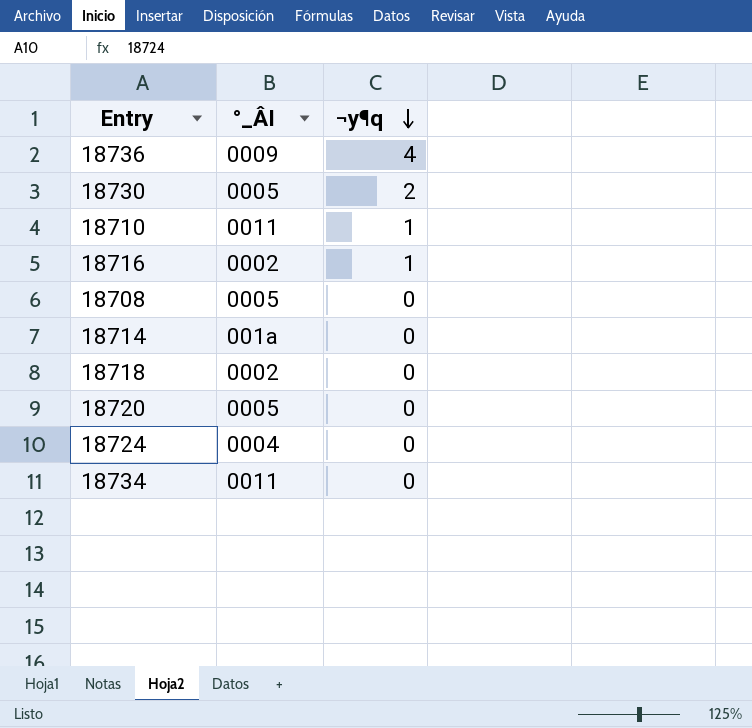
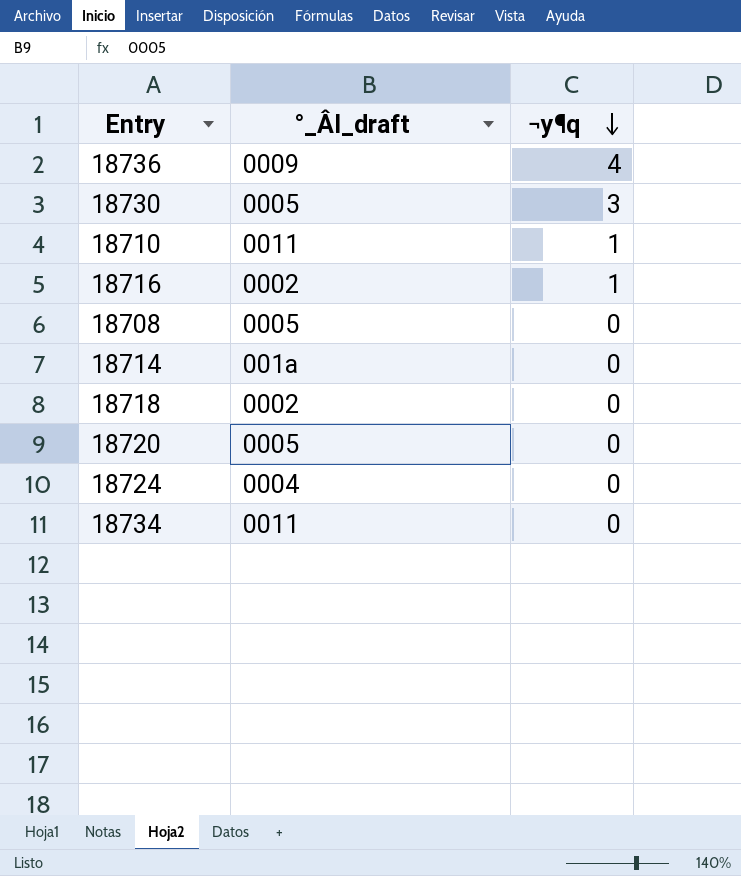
column name: °_ÂI -> °_ÂI_draft
18730 | ¬y¶q: 2 -> 3

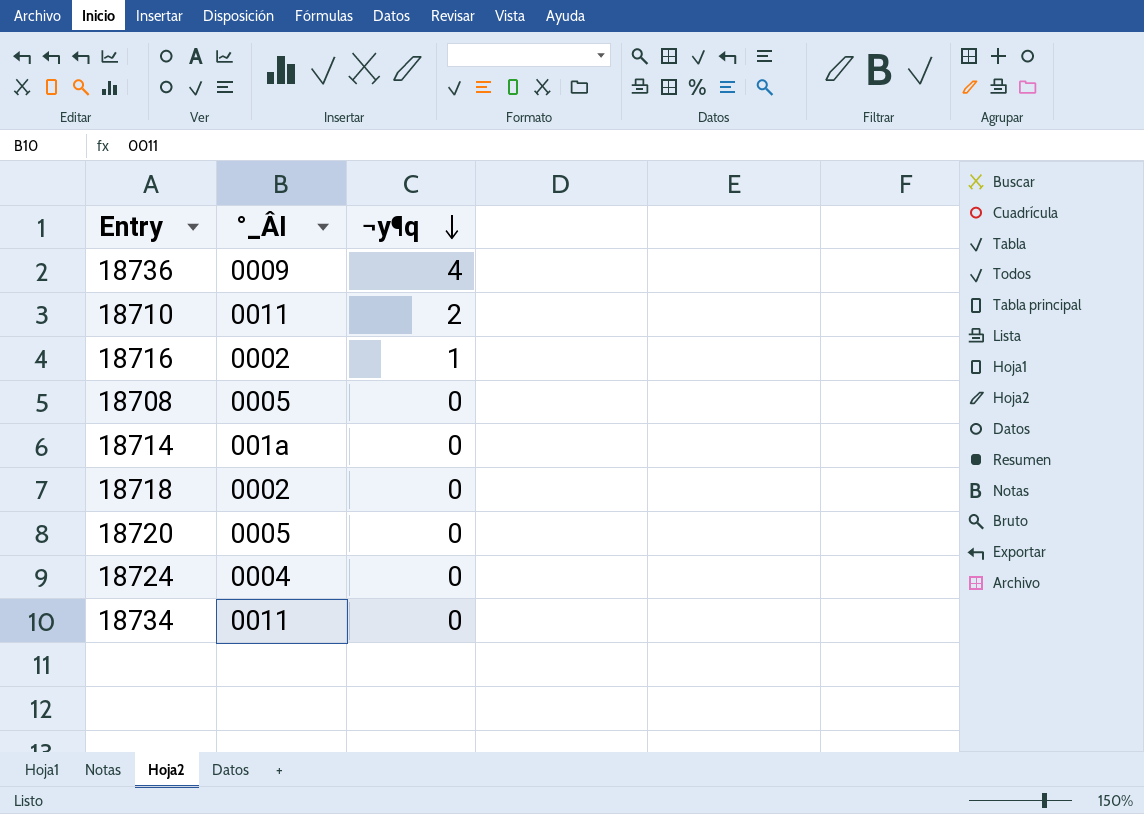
column name: °_ÂI_draft -> °_ÂI
row 18730: 0005 | 3 -> none
18710 | ¬y¶q: 1 -> 2

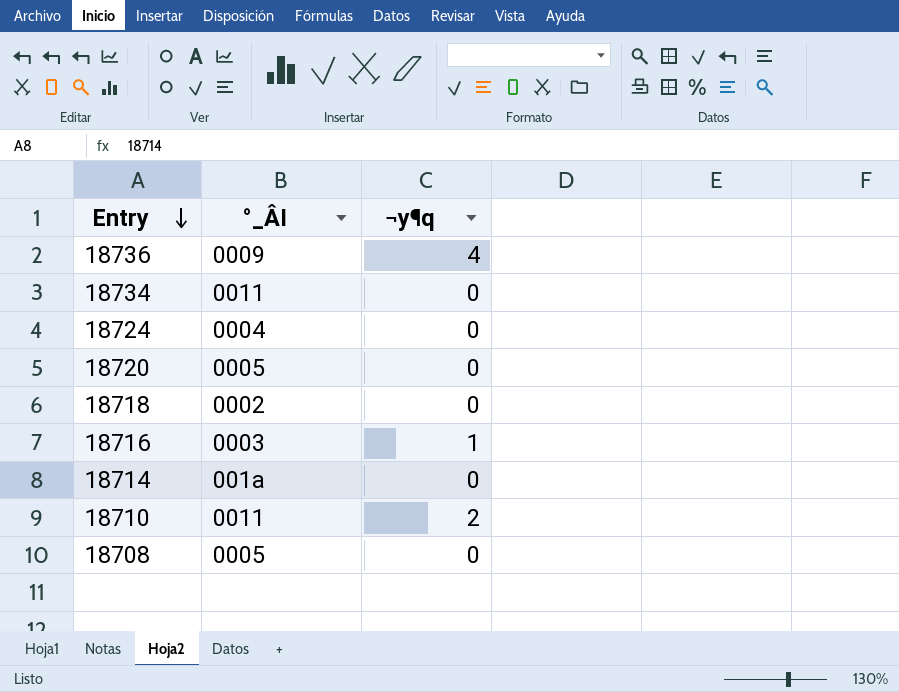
row order: ¬y¶q descending -> Entry descending
18716 | °_ÂI: 0002 -> 0003

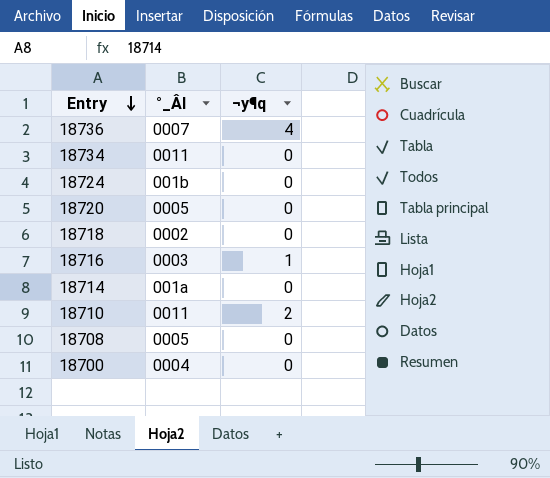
18736 | °_ÂI: 0009 -> 0007
18724 | °_ÂI: 0004 -> 001b
row 18700: none -> 0004 | 0

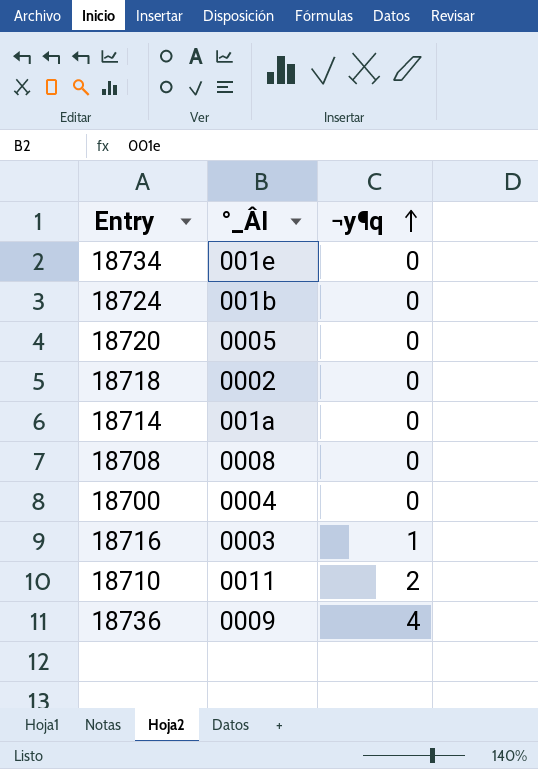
row order: Entry descending -> ¬y¶q ascending
18734 | °_ÂI: 0011 -> 001e
18708 | °_ÂI: 0005 -> 0008
18736 | °_ÂI: 0007 -> 0009

